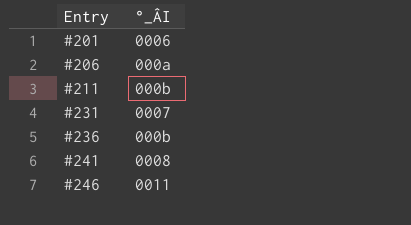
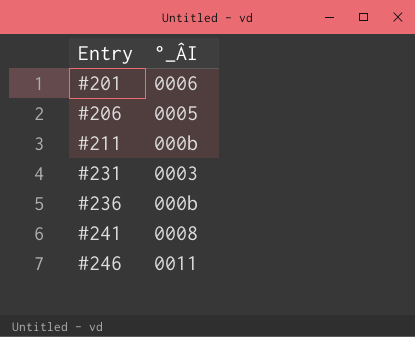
#206 | °_ÂI: 000a -> 0005
#231 | °_ÂI: 0007 -> 0003

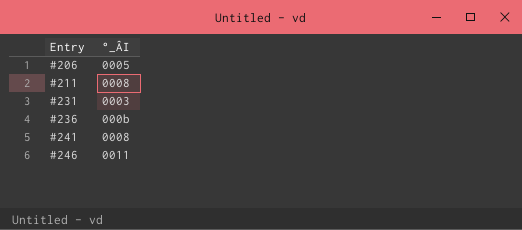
row #201: 0006 -> none
#211 | °_ÂI: 000b -> 0008

